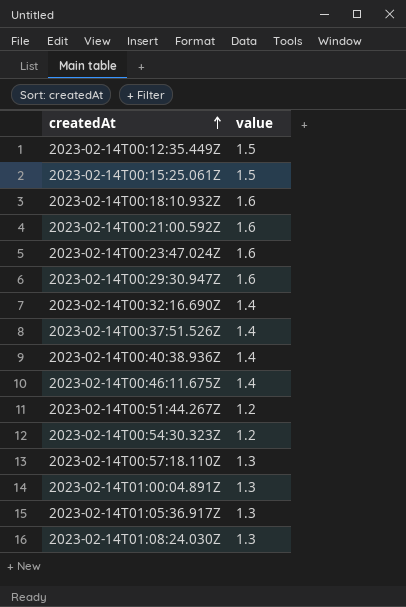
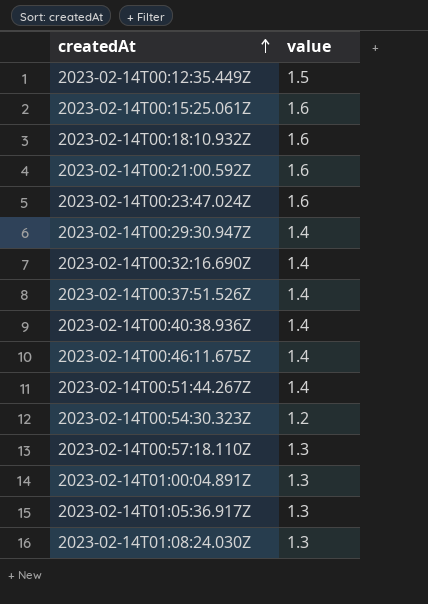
2023-02-14T00:15:25.061Z | value: 1.5 -> 1.6
2023-02-14T00:29:30.947Z | value: 1.6 -> 1.4
2023-02-14T00:51:44.267Z | value: 1.2 -> 1.4

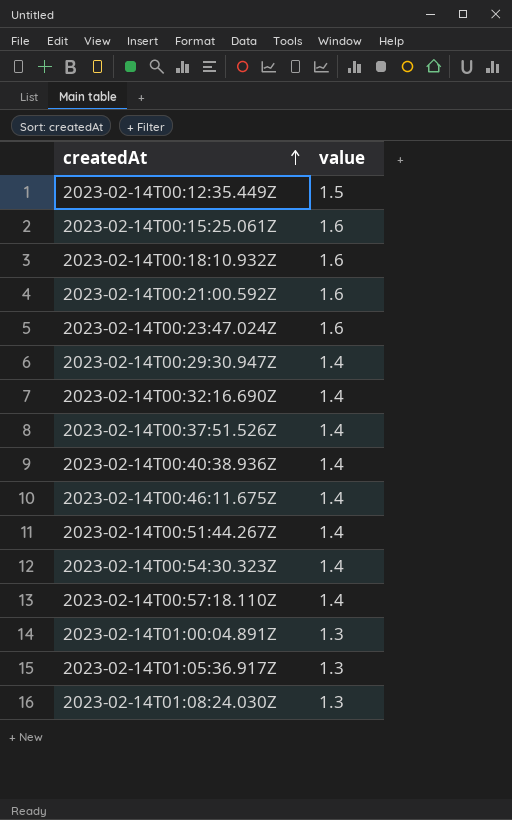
2023-02-14T00:54:30.323Z | value: 1.2 -> 1.4
2023-02-14T00:57:18.110Z | value: 1.3 -> 1.4

